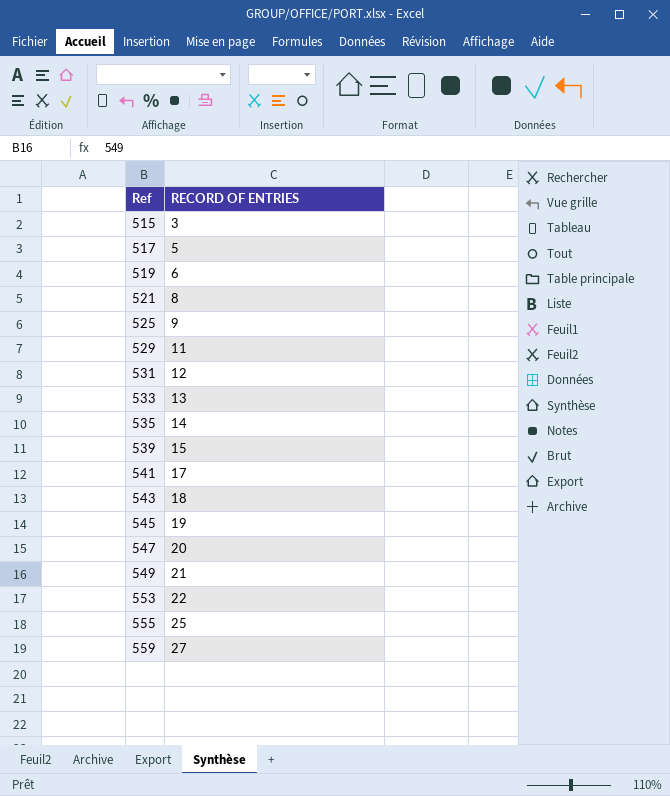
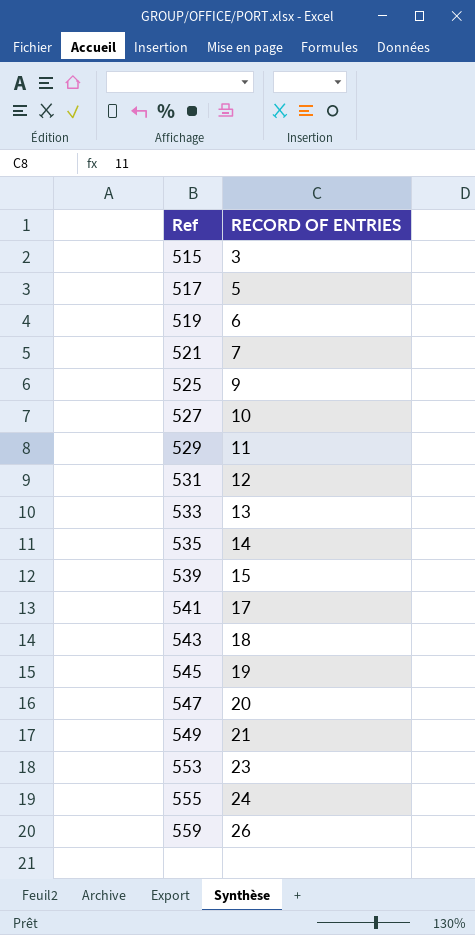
521 | RECORD OF ENTRIES: 8 -> 7
row 527: none -> 10
553 | RECORD OF ENTRIES: 22 -> 23
555 | RECORD OF ENTRIES: 25 -> 24
559 | RECORD OF ENTRIES: 27 -> 26

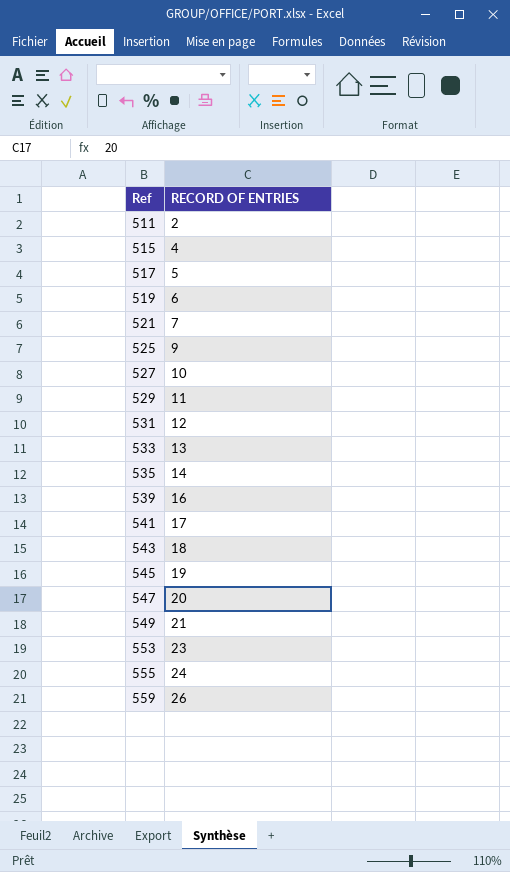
row 511: none -> 2
515 | RECORD OF ENTRIES: 3 -> 4
539 | RECORD OF ENTRIES: 15 -> 16

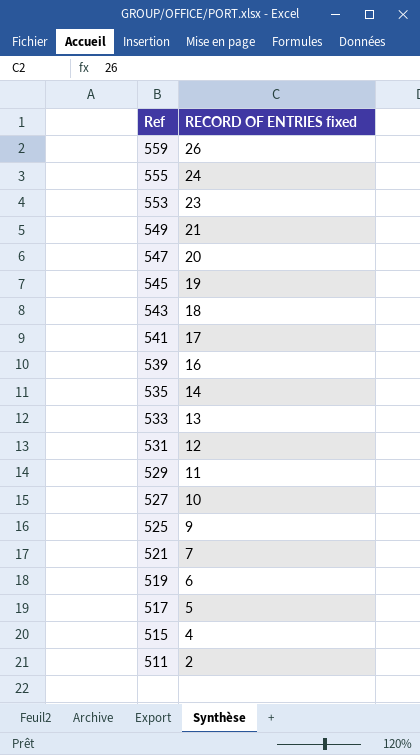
row order: Ref ascending -> Ref descending
column name: RECORD OF ENTRIES -> RECORD OF ENTRIES fixed

